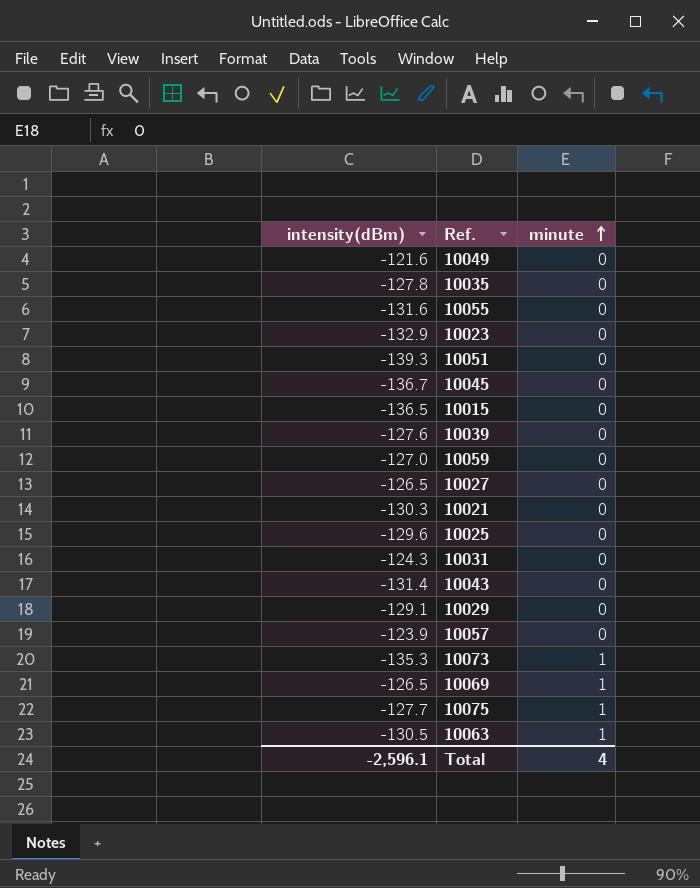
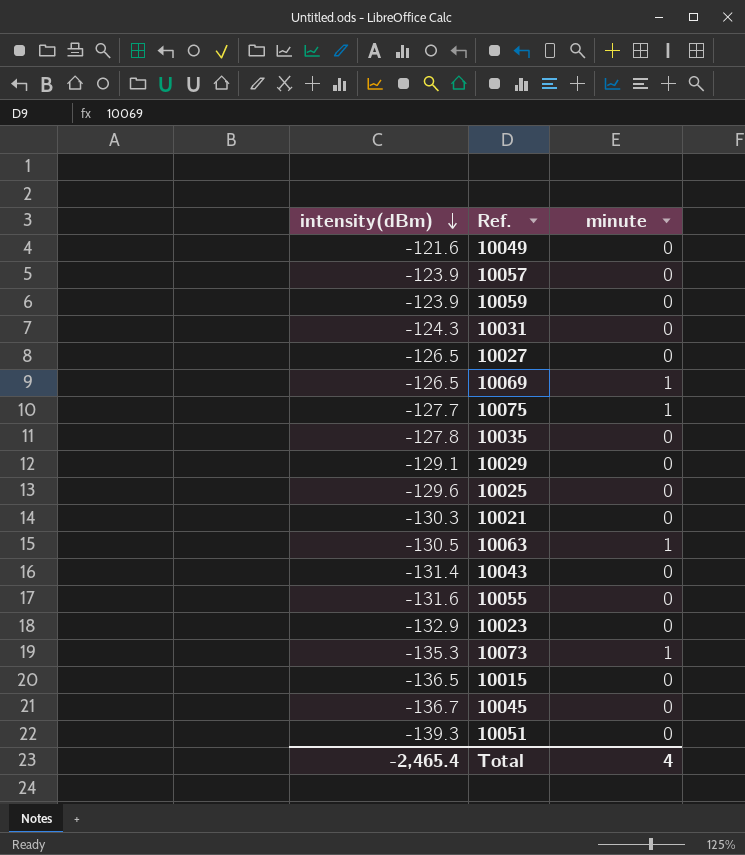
row order: minute ascending -> intensity(dBm) descending
row 10039: -127.6 | 0 -> none
10059 | intensity(dBm): -127.0 -> -123.9
Total | intensity(dBm): -2,596.1 -> -2,465.4

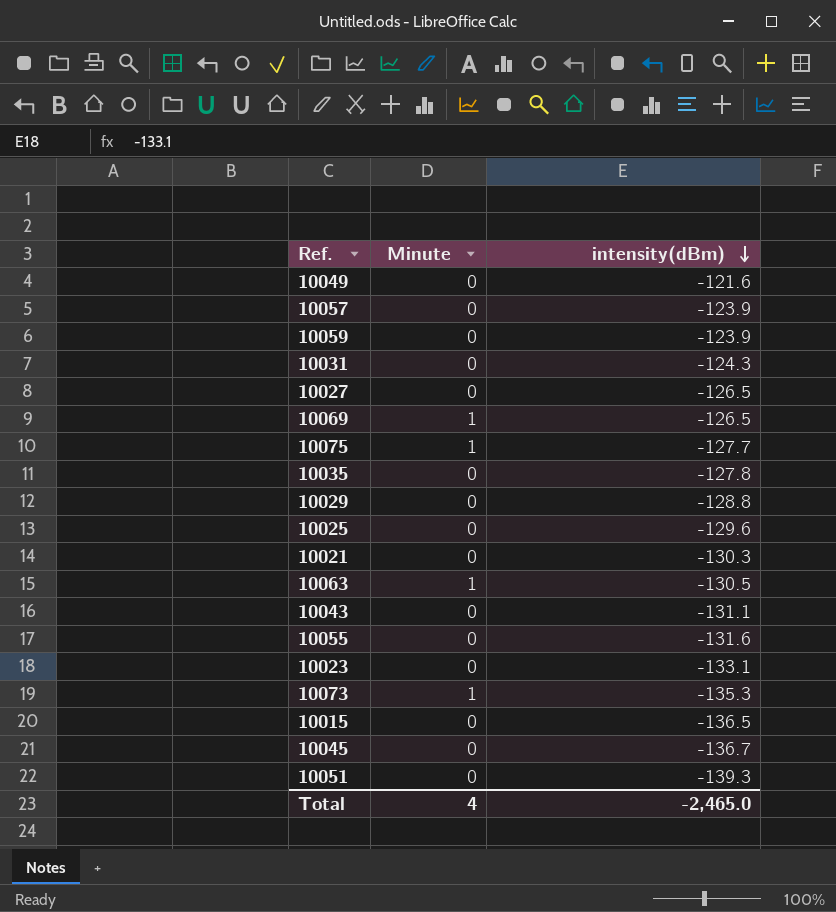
column name: minute -> Minute
column intensity(dBm) | position: 1 -> 3
10029 | intensity(dBm): -129.1 -> -128.8
10043 | intensity(dBm): -131.4 -> -131.1
10023 | intensity(dBm): -132.9 -> -133.1
Total | intensity(dBm): -2,465.4 -> -2,465.0

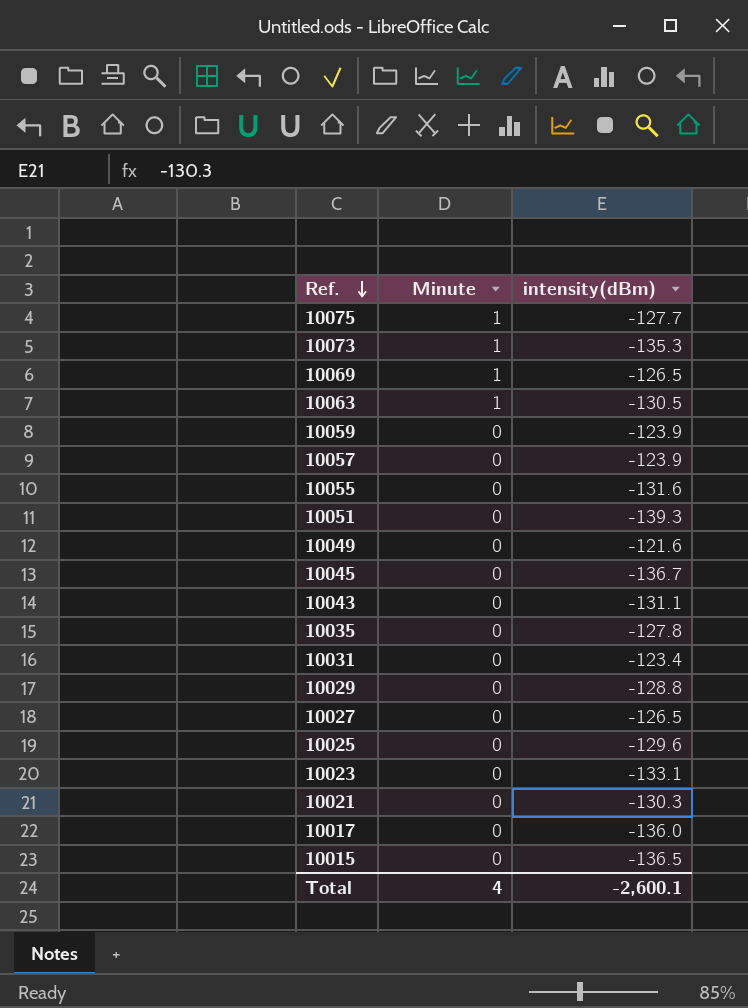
row order: intensity(dBm) descending -> Ref. descending
10031 | intensity(dBm): -124.3 -> -123.4
row 10017: none -> 0 | -136.0
Total | intensity(dBm): -2,465.0 -> -2,600.1

